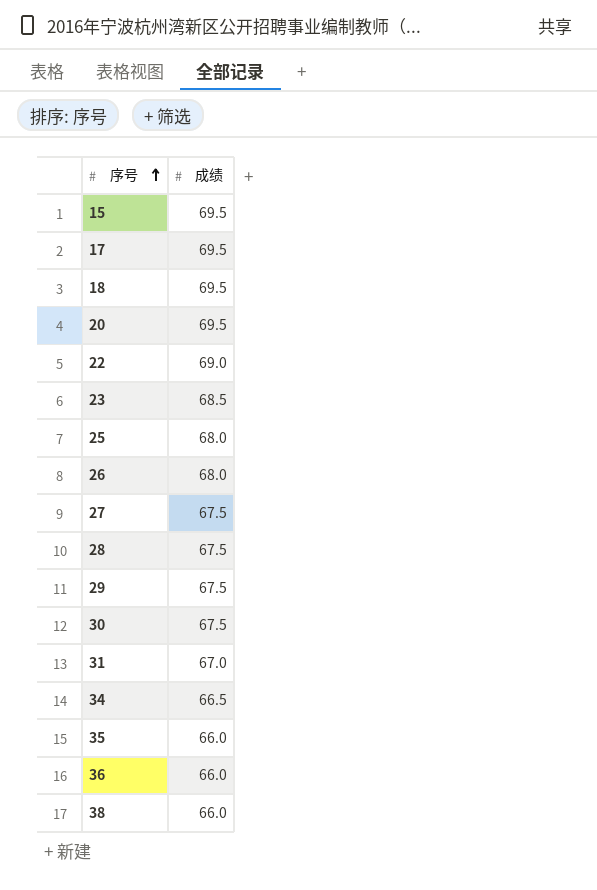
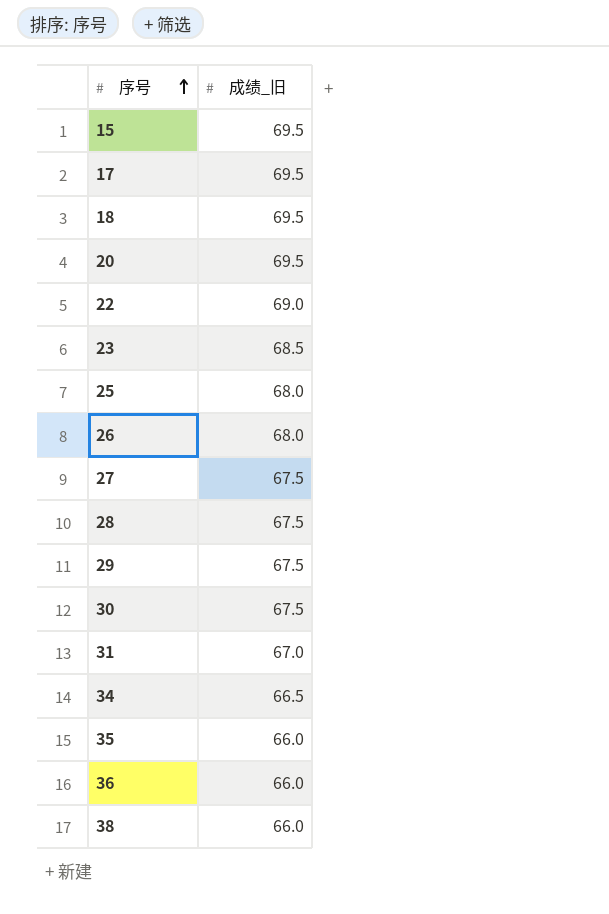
column name: 成绩 -> 成绩_旧

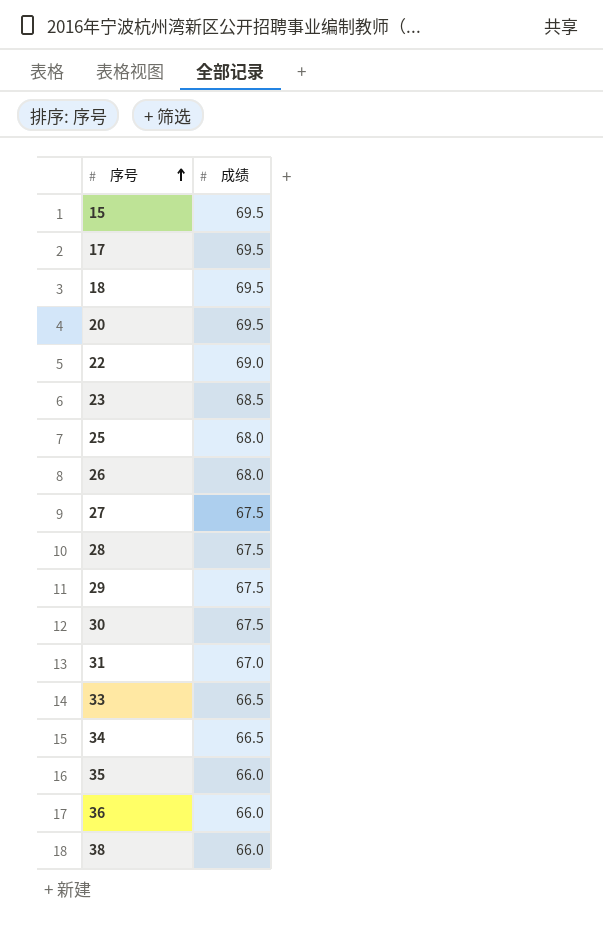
column name: 成绩_旧 -> 成绩
row 33: none -> 66.5

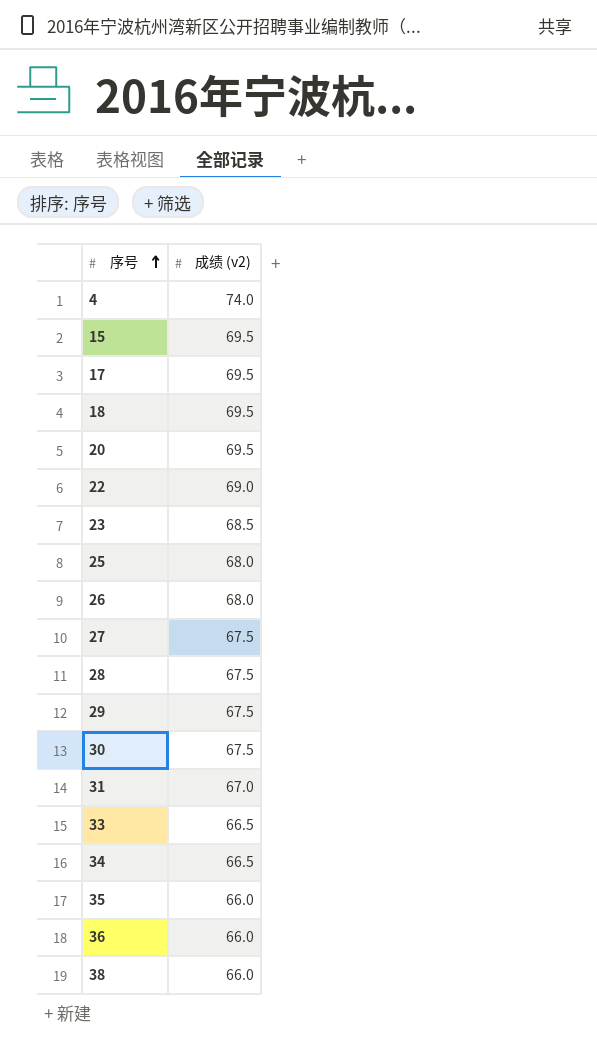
column name: 成绩 -> 成绩 (v2)
row 4: none -> 74.0

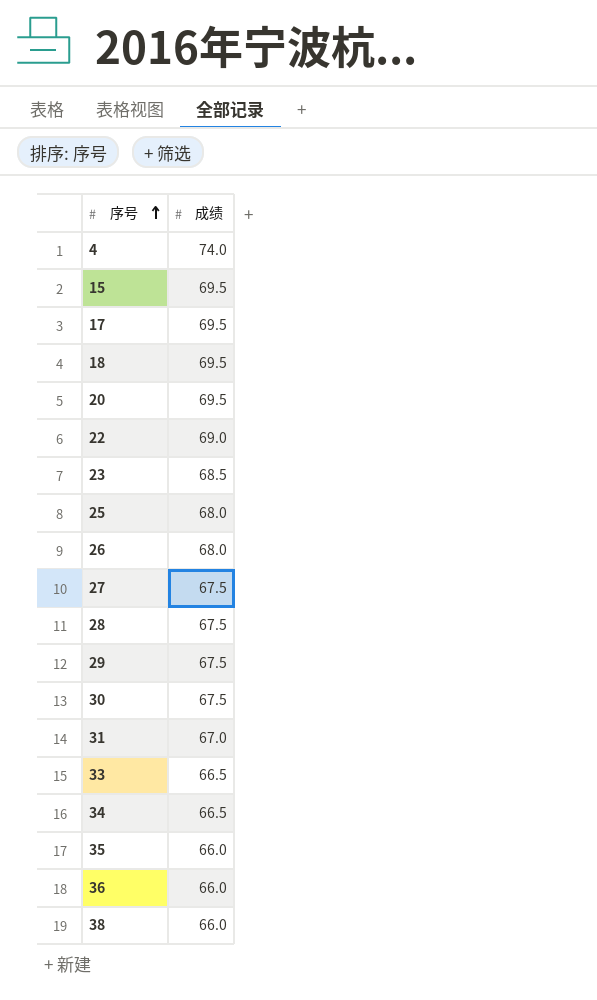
column name: 成绩 (v2) -> 成绩

